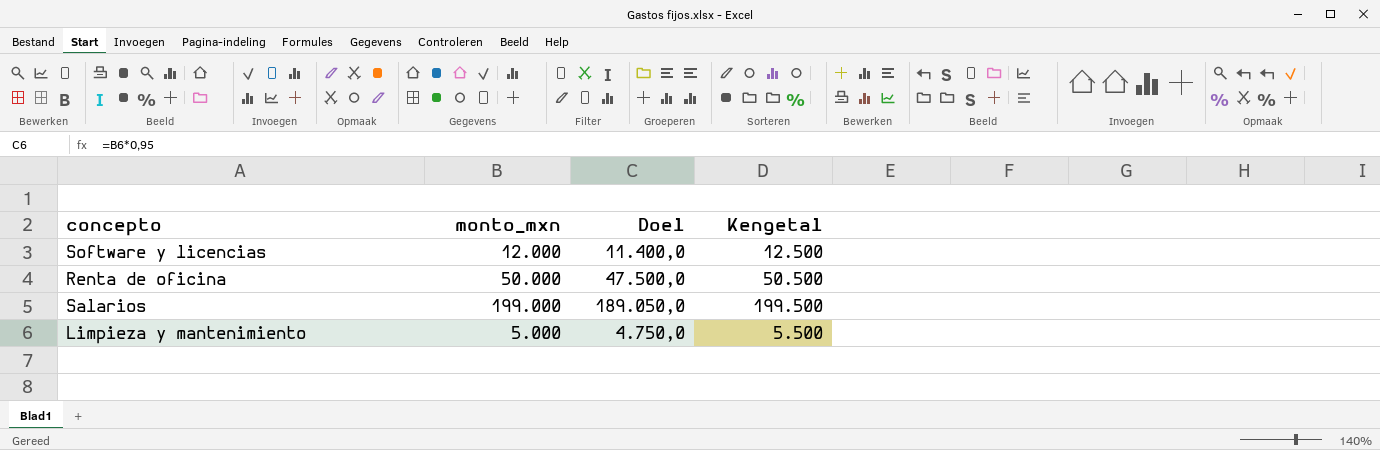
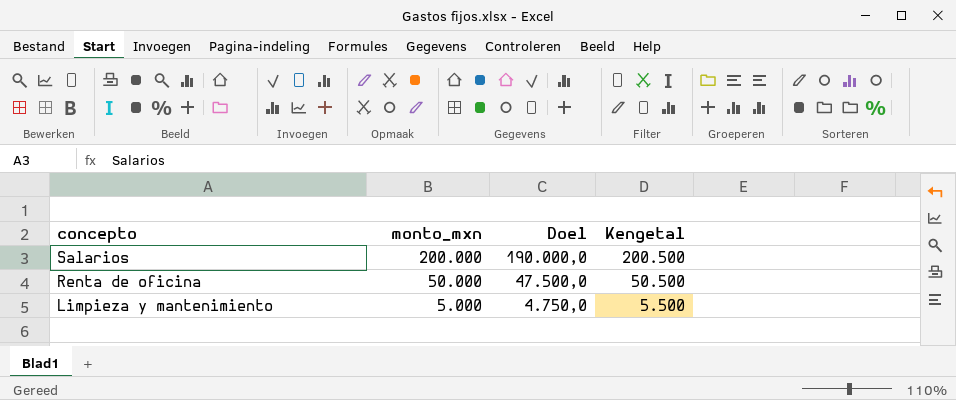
row order: none -> concepto descending
row Software y licencias: 12.000 | 11.400,0 | 12.500 -> none
Salarios | monto_mxn: 199.000 -> 200.000
Salarios | Doel: 189.050,0 -> 190.000,0
Salarios | Kengetal: 199.500 -> 200.500

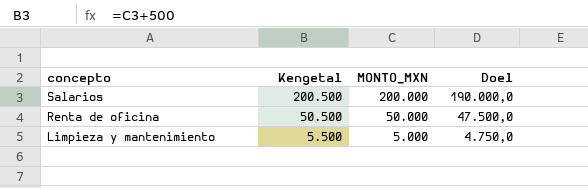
column Kengetal | position: 4 -> 2
column name: monto_mxn -> MONTO_MXN

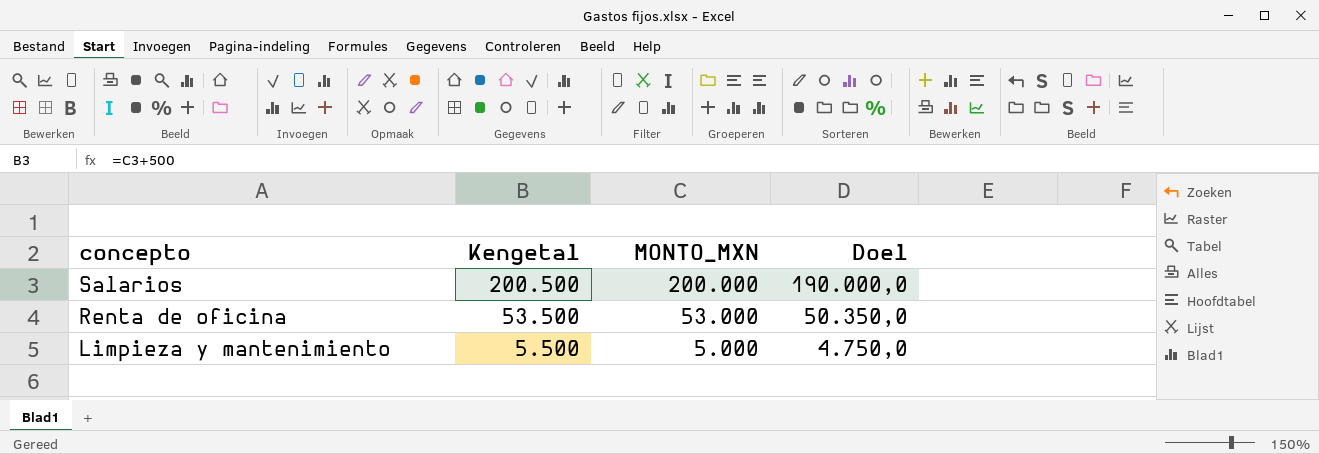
Renta de oficina | Kengetal: 50.500 -> 53.500
Renta de oficina | MONTO_MXN: 50.000 -> 53.000
Renta de oficina | Doel: 47.500,0 -> 50.350,0

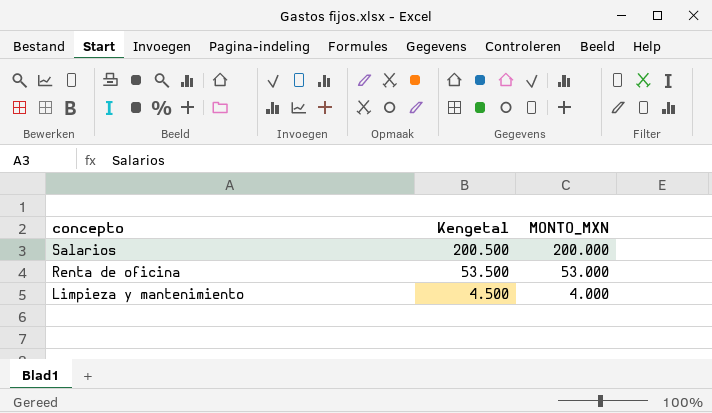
column Doel | formula: [MONTO_MXN] * 0,95 -> none
Limpieza y mantenimiento | Kengetal: 5.500 -> 4.500
Limpieza y mantenimiento | MONTO_MXN: 5.000 -> 4.000

